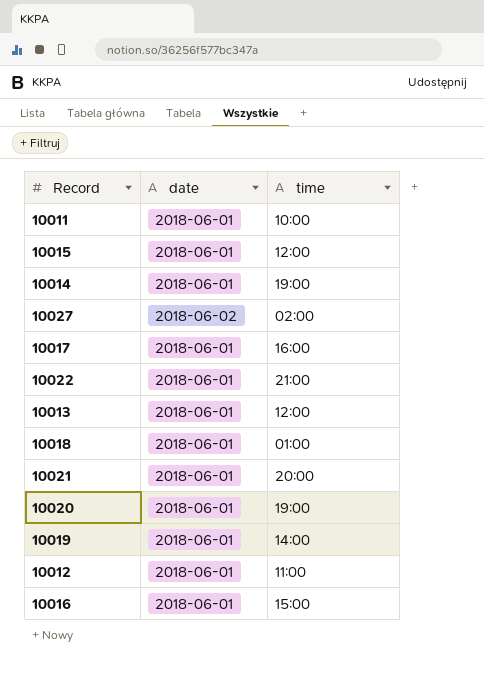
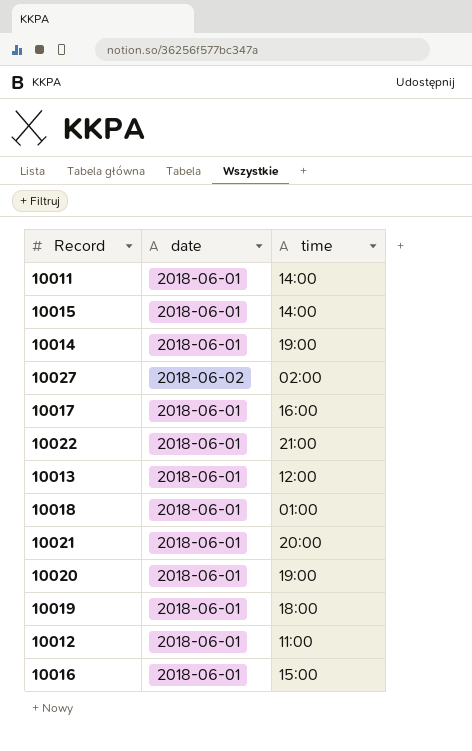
10011 | time: 10:00 -> 14:00
10015 | time: 12:00 -> 14:00
10019 | time: 14:00 -> 18:00

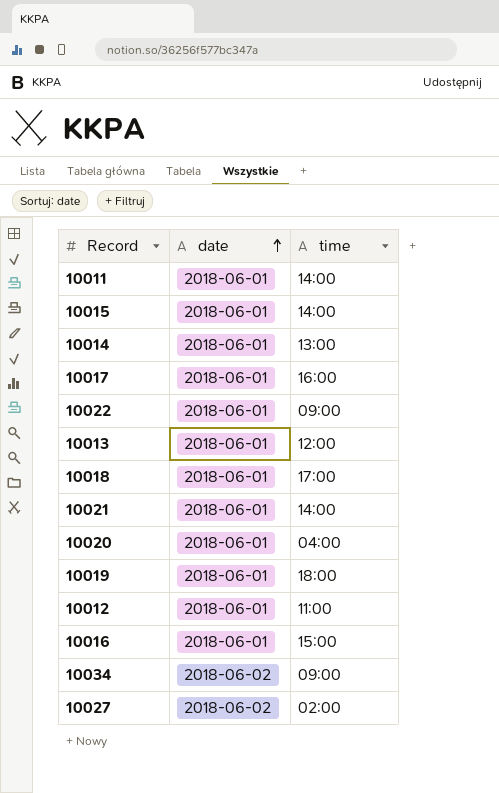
row order: none -> date ascending
10014 | time: 19:00 -> 13:00
10022 | time: 21:00 -> 09:00
10018 | time: 01:00 -> 17:00
10021 | time: 20:00 -> 14:00
10020 | time: 19:00 -> 04:00
row 10034: none -> 2018-06-02 | 09:00

